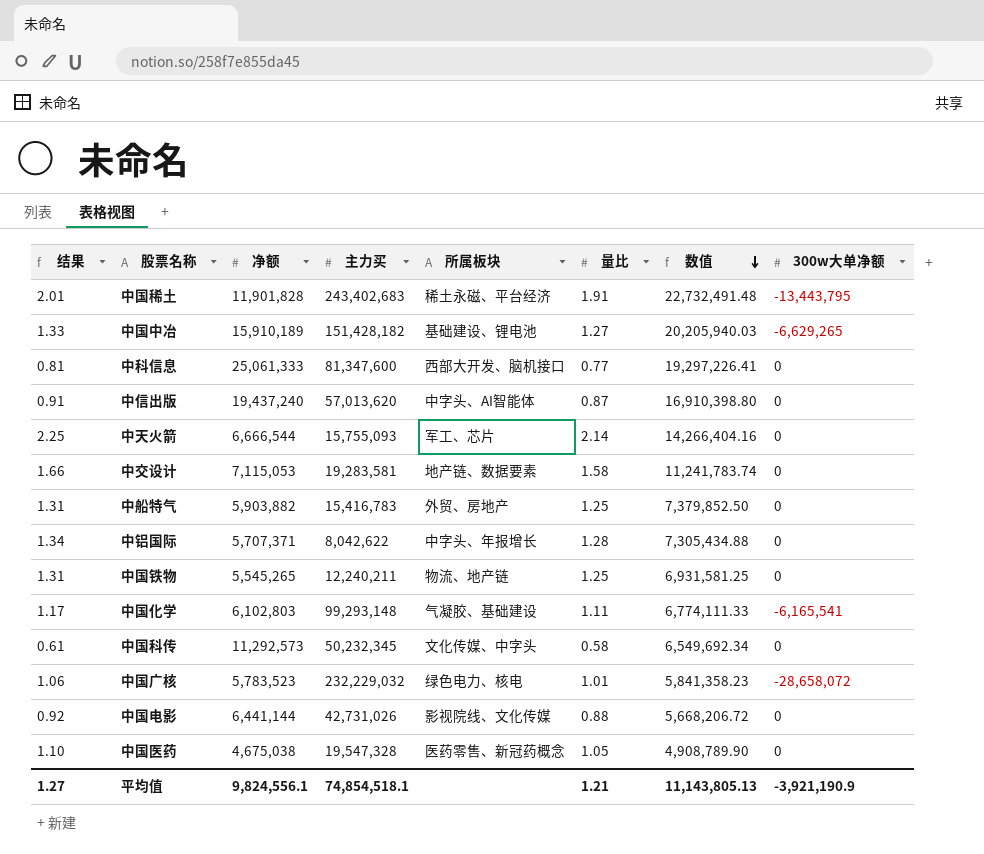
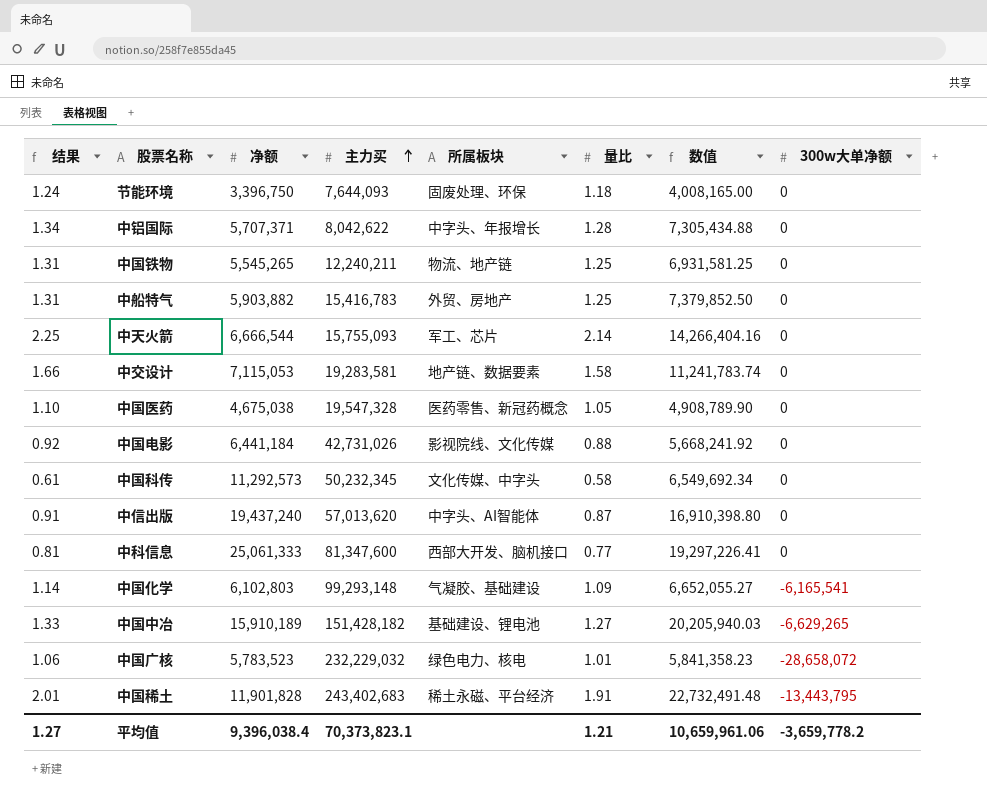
row order: 数值 descending -> 主力买 ascending
row 节能环境: none -> 1.24 | 3,396,750 | 7,644,093 | 固废处理、环保 | 1.18 | 4,008,165.00 | 0
中国电影 | 净额: 6,441,144 -> 6,441,184
中国电影 | 数值: 5,668,206.72 -> 5,668,241.92
中国化学 | 结果: 1.17 -> 1.14
中国化学 | 量比: 1.11 -> 1.09
中国化学 | 数值: 6,774,111.33 -> 6,652,055.27
平均值 | 净额: 9,824,556.1 -> 9,396,038.4
平均值 | 主力买: 74,854,518.1 -> 70,373,823.1
平均值 | 数值: 11,143,805.13 -> 10,659,961.06
平均值 | 300w大单净额: -3,921,190.9 -> -3,659,778.2

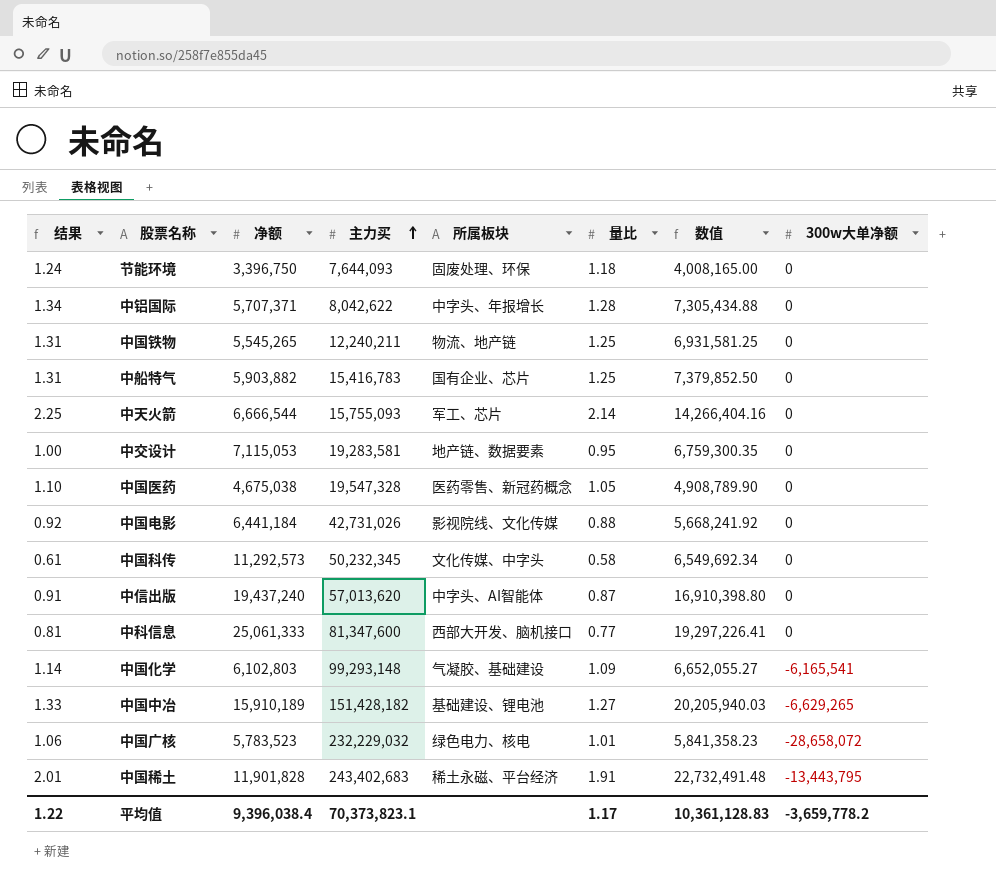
中船特气 | 所属板块: 外贸、房地产 -> 国有企业、芯片
中交设计 | 结果: 1.66 -> 1.00
中交设计 | 量比: 1.58 -> 0.95
中交设计 | 数值: 11,241,783.74 -> 6,759,300.35
平均值 | 结果: 1.27 -> 1.22
平均值 | 量比: 1.21 -> 1.17
平均值 | 数值: 10,659,961.06 -> 10,361,128.83

